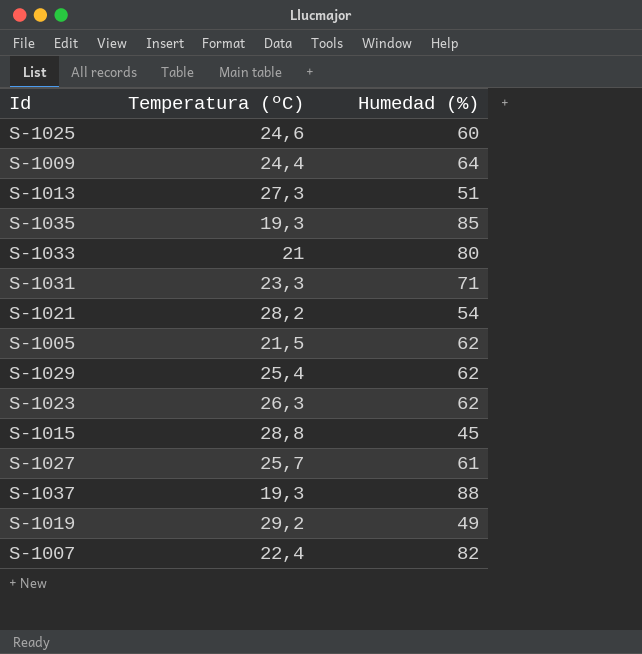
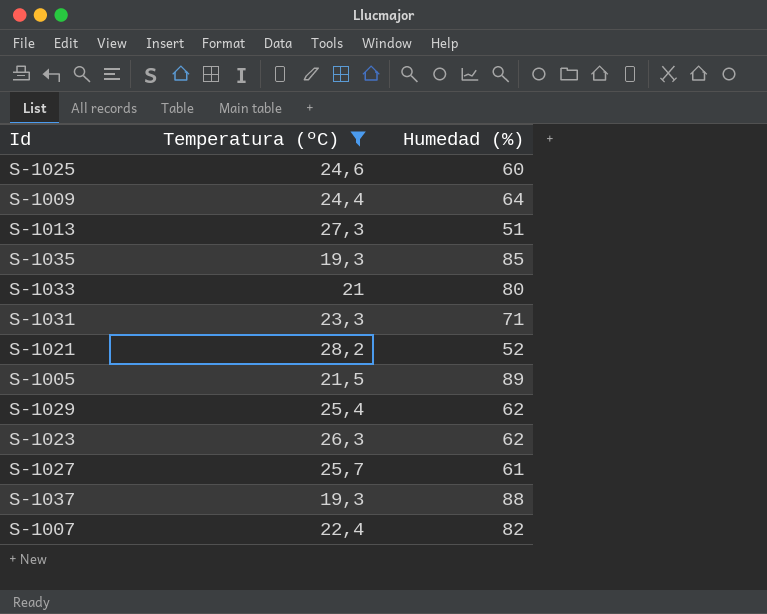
filter: none -> Temperatura (ºC) <= 28,2
S-1021 | Humedad (%): 54 -> 52
S-1005 | Humedad (%): 62 -> 89

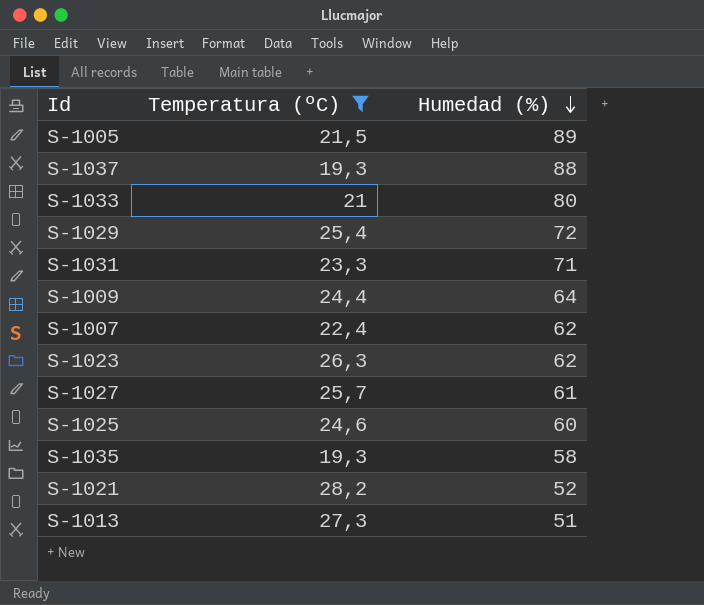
row order: none -> Humedad (%) descending
S-1029 | Humedad (%): 62 -> 72
S-1007 | Humedad (%): 82 -> 62
S-1035 | Humedad (%): 85 -> 58

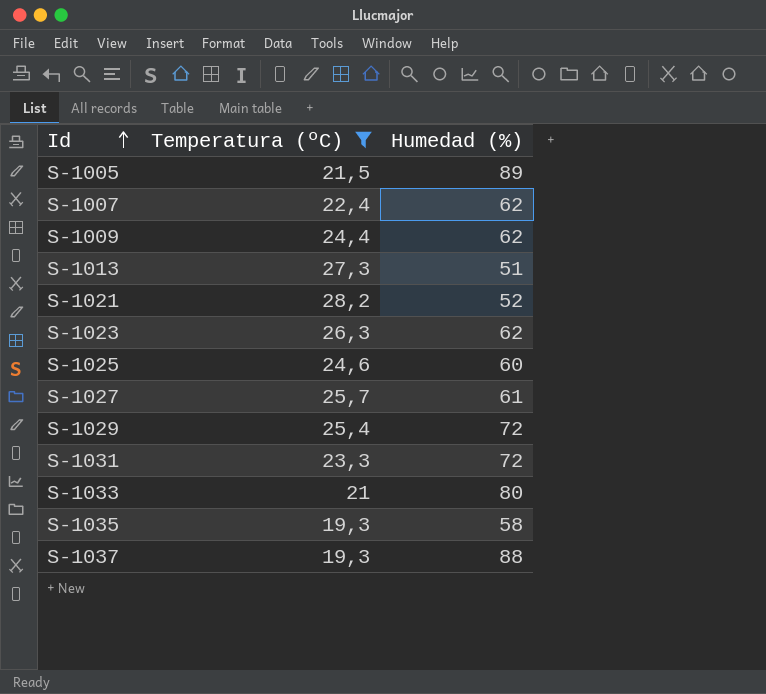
row order: Humedad (%) descending -> Id ascending
S-1009 | Humedad (%): 64 -> 62
S-1031 | Humedad (%): 71 -> 72

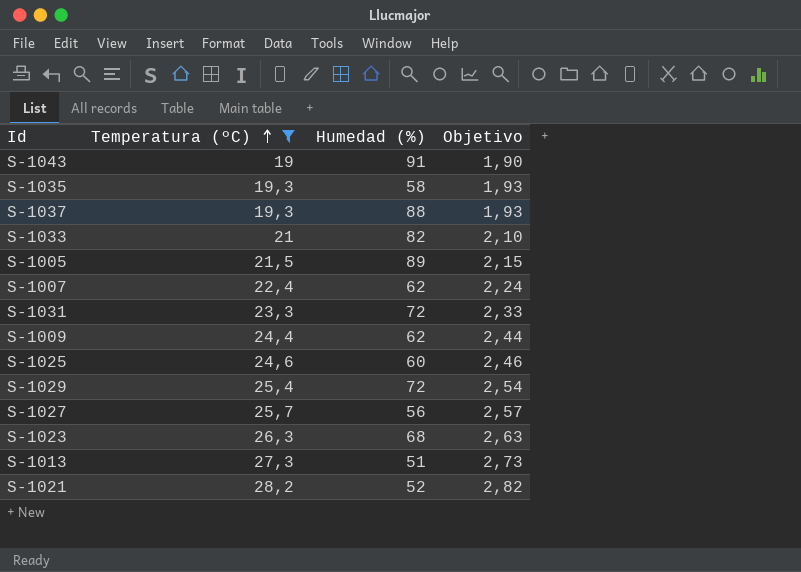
row order: Id ascending -> Temperatura (ºC) ascending
column Objetivo | formula: none -> [Temperatura (ºC)] * 0,1
row S-1043: none -> 19 | 91 | 1,90
S-1033 | Humedad (%): 80 -> 82
S-1027 | Humedad (%): 61 -> 56
S-1023 | Humedad (%): 62 -> 68

